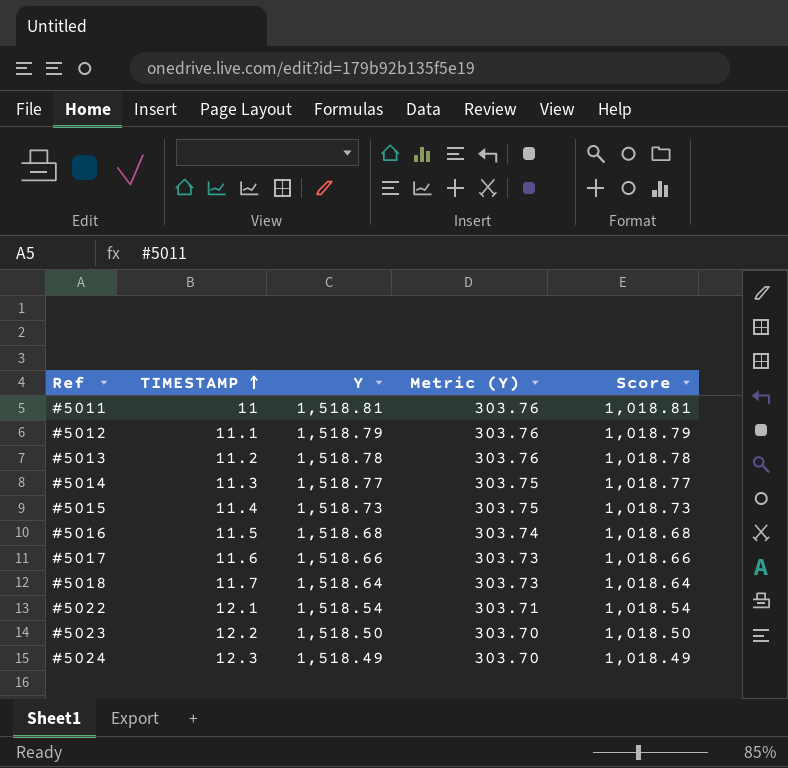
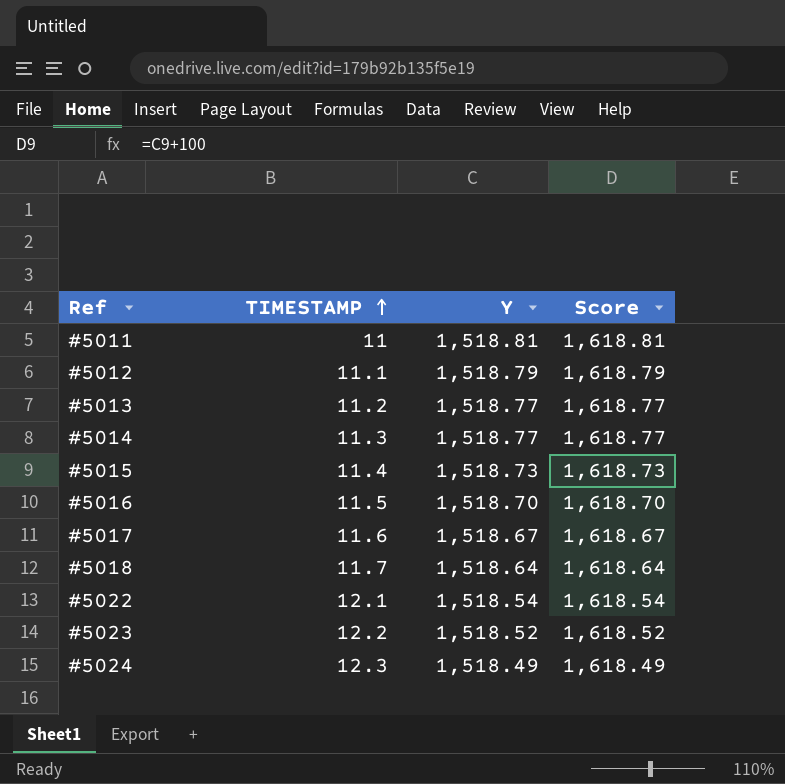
column Metric (Y) | formula: [Y] * 0.2 -> none
column Score | formula: [Y] - 500 -> [Y] + 100
#5013 | Y: 1,518.78 -> 1,518.77
#5016 | Y: 1,518.68 -> 1,518.70
#5017 | Y: 1,518.66 -> 1,518.67
#5023 | Y: 1,518.50 -> 1,518.52

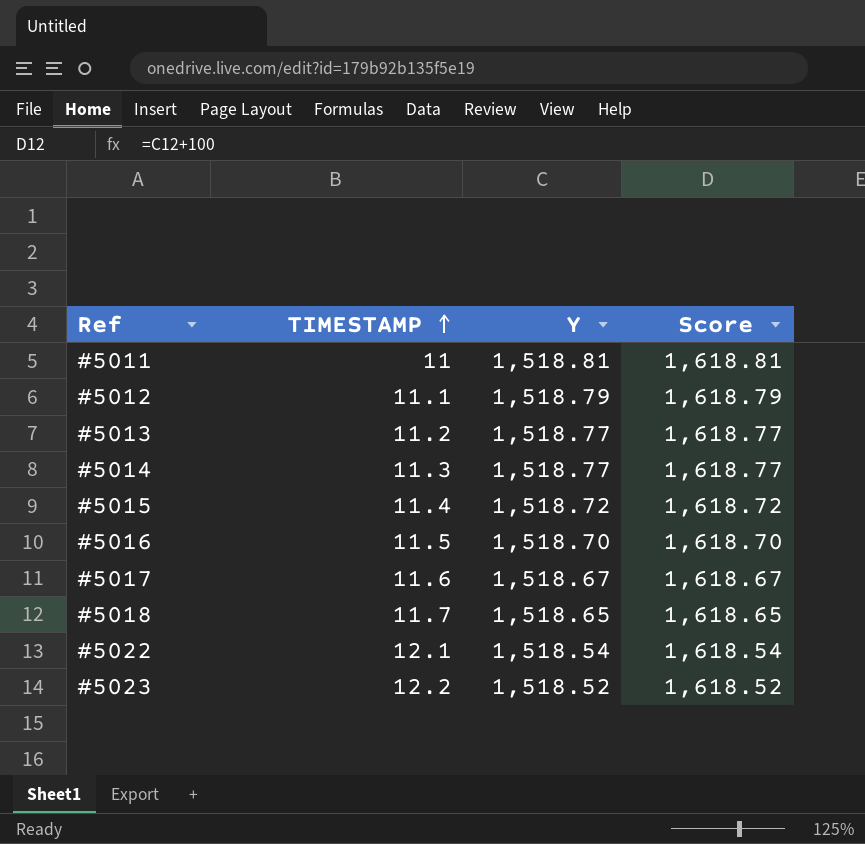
row #5024: 12.3 | 1,518.49 | 1,618.49 -> none
#5015 | Y: 1,518.73 -> 1,518.72
#5015 | Score: 1,618.73 -> 1,618.72
#5018 | Y: 1,518.64 -> 1,518.65
#5018 | Score: 1,618.64 -> 1,618.65

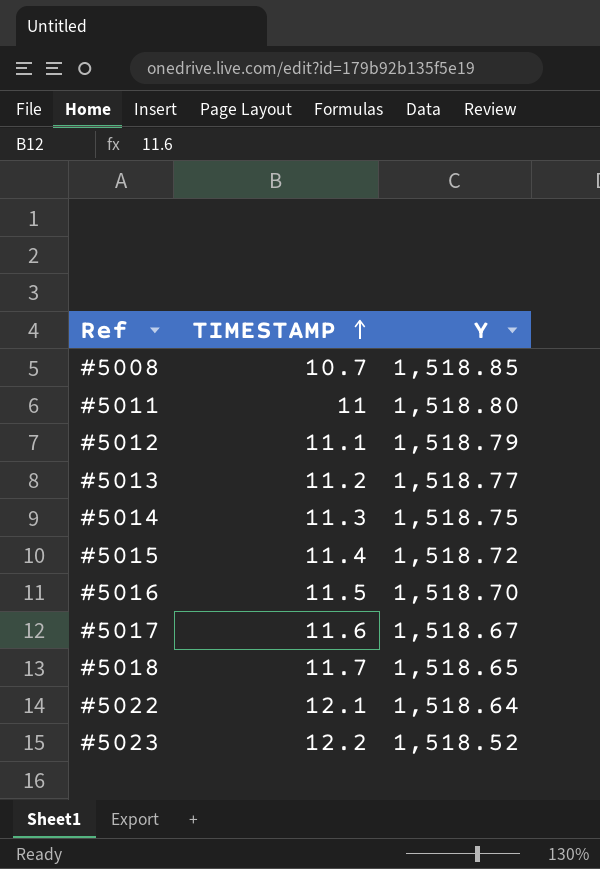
column Score | formula: [Y] + 100 -> none
row #5008: none -> 10.7 | 1,518.85
#5011 | Y: 1,518.81 -> 1,518.80
#5014 | Y: 1,518.77 -> 1,518.75
#5022 | Y: 1,518.54 -> 1,518.64

